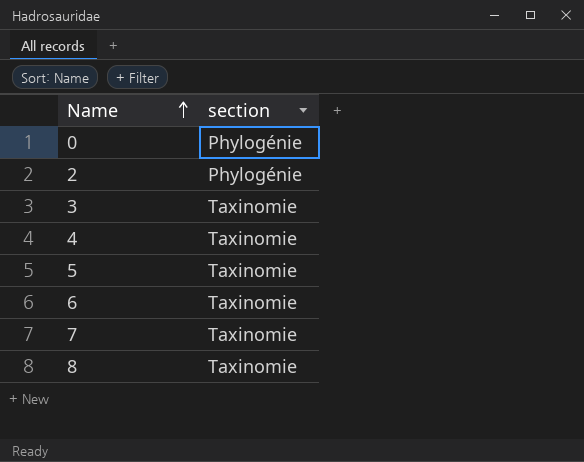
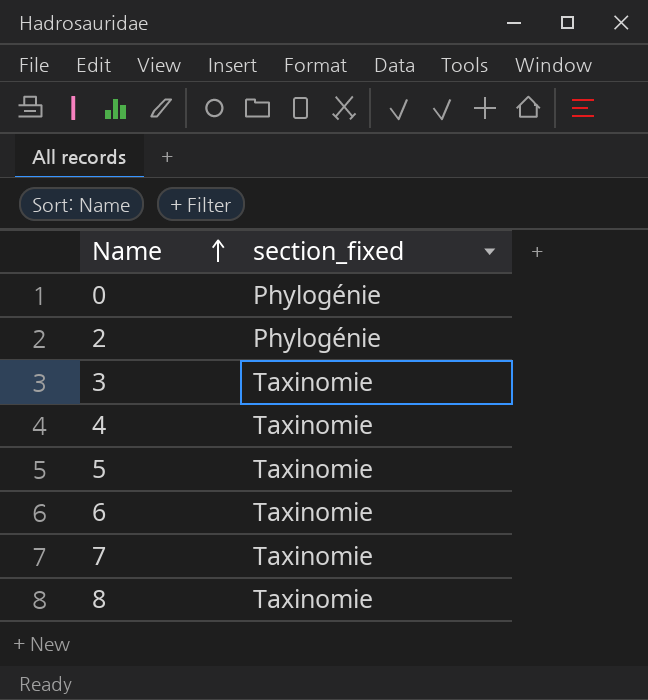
column name: section -> section_fixed

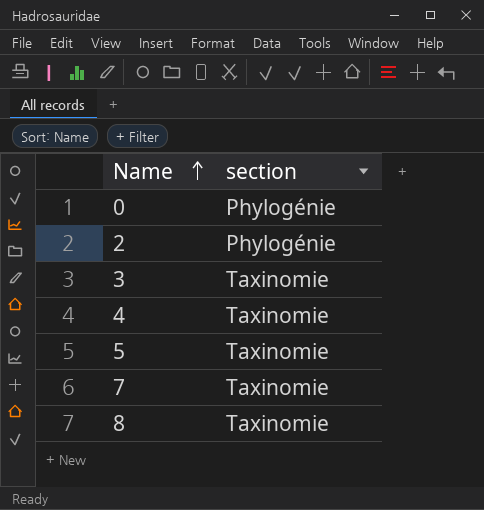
column name: section_fixed -> section
row 6: Taxinomie -> none

